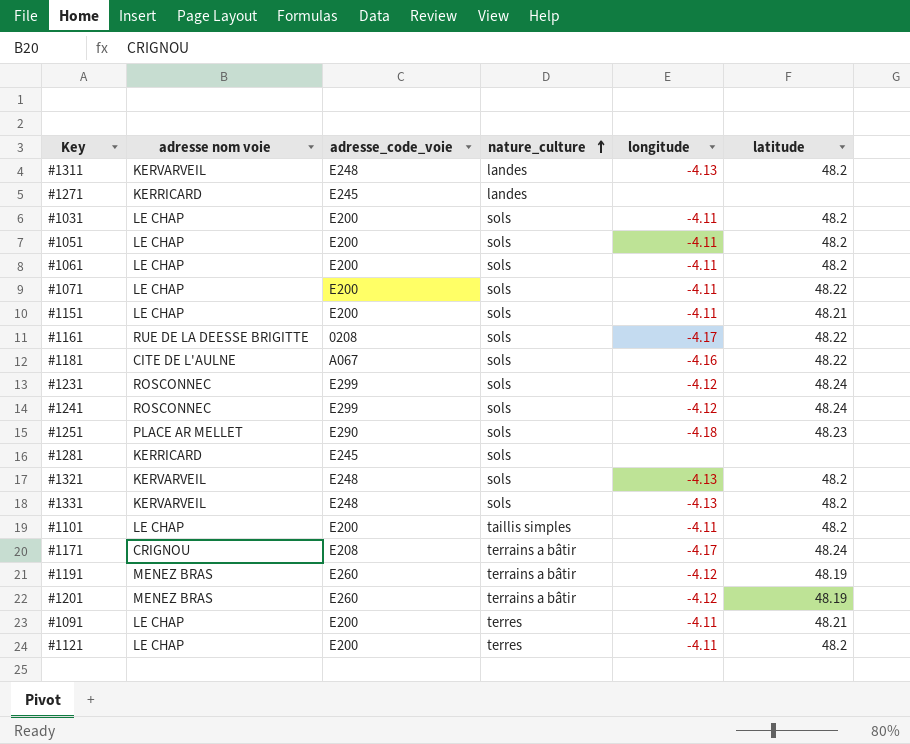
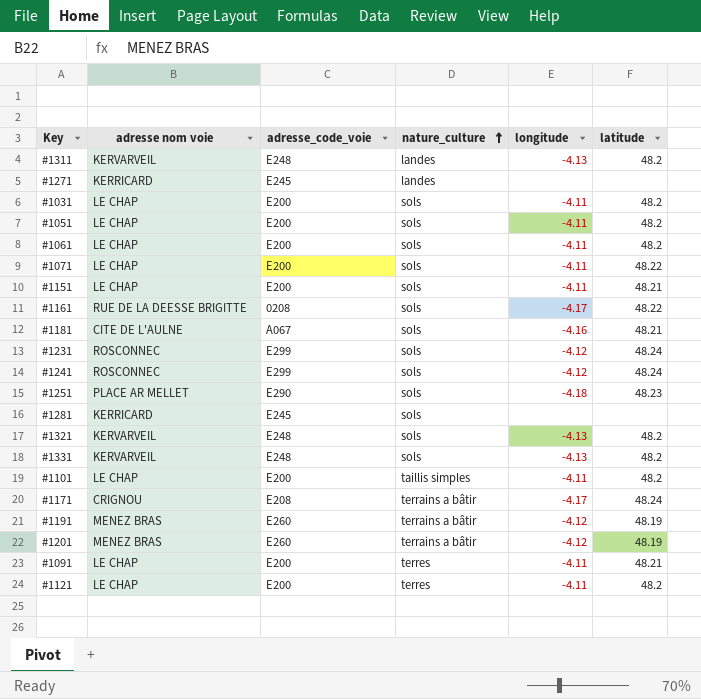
#1181 | latitude: 48.22 -> 48.21

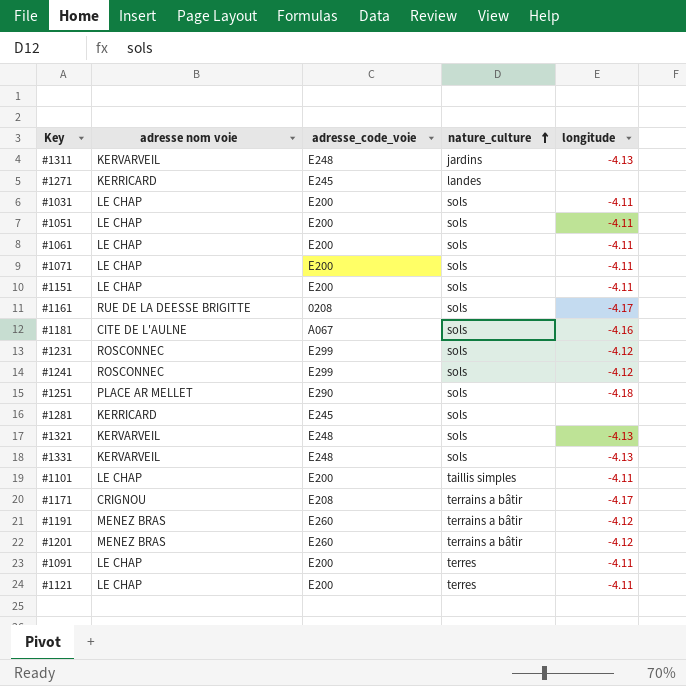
column latitude | position: 6 -> none
#1311 | nature_culture: landes -> jardins

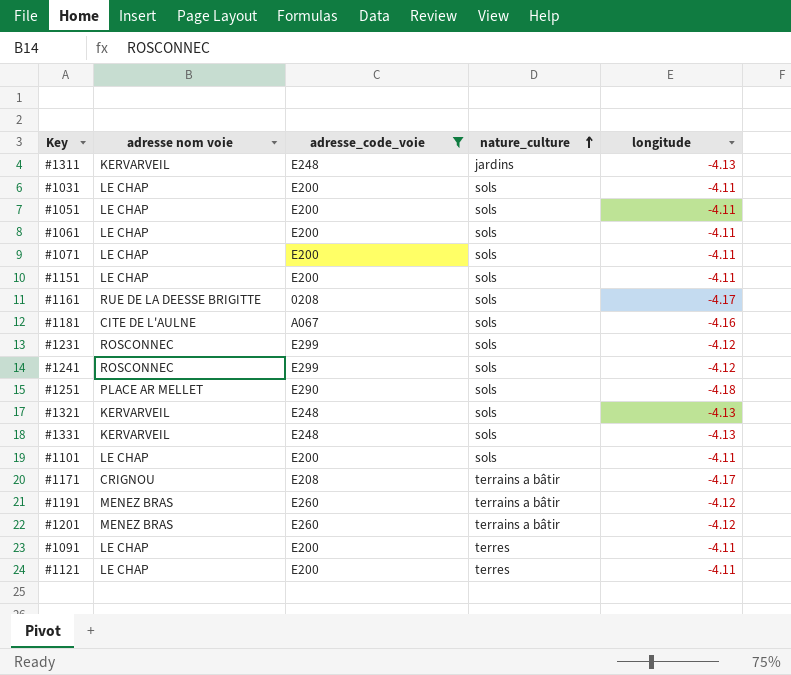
filter: none -> adresse_code_voie != E245
#1101 | nature_culture: taillis simples -> sols

